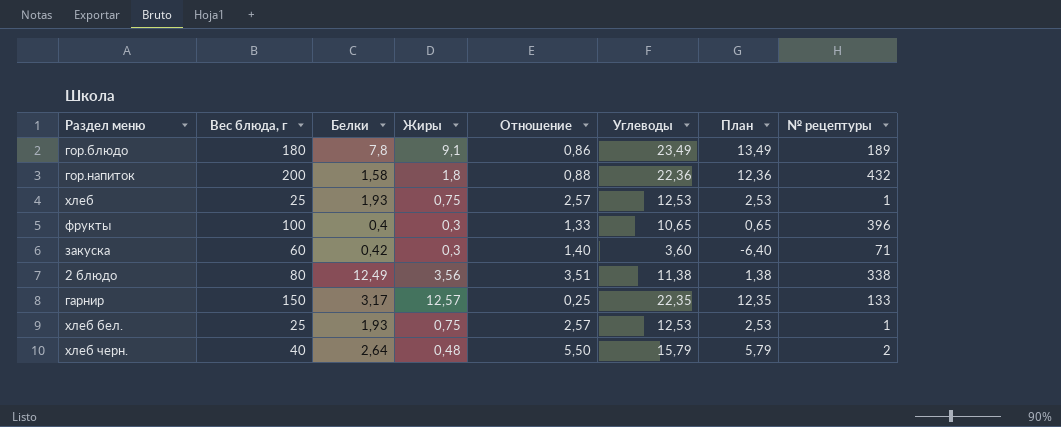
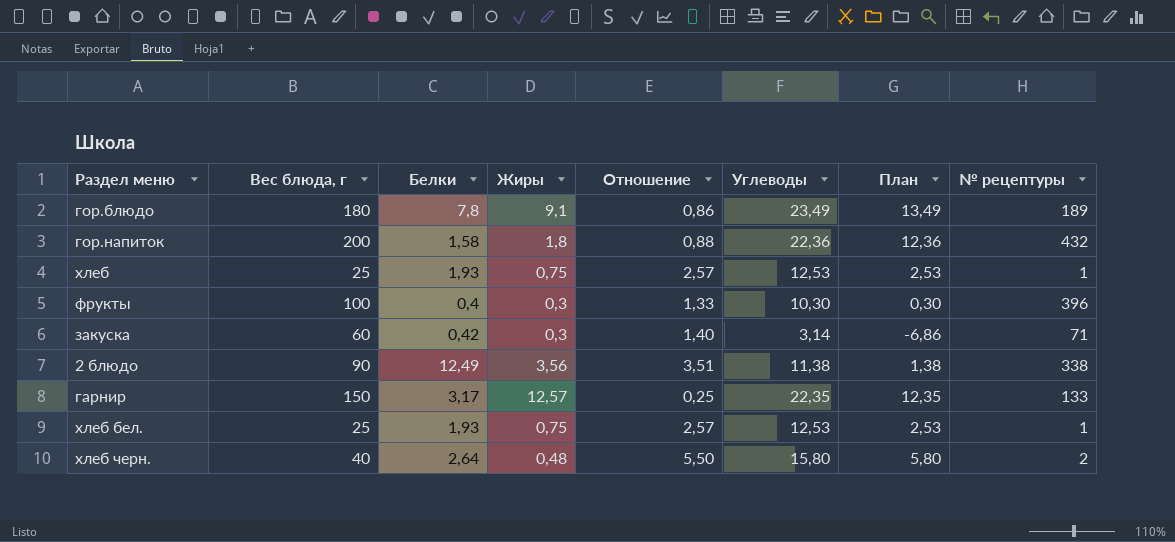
фрукты | Углеводы: 10,65 -> 10,30
фрукты | План: 0,65 -> 0,30
закуска | Углеводы: 3,60 -> 3,14
закуска | План: -6,40 -> -6,86
2 блюдо | Вес блюда, г: 80 -> 90
хлеб черн. | Углеводы: 15,79 -> 15,80
хлеб черн. | План: 5,79 -> 5,80

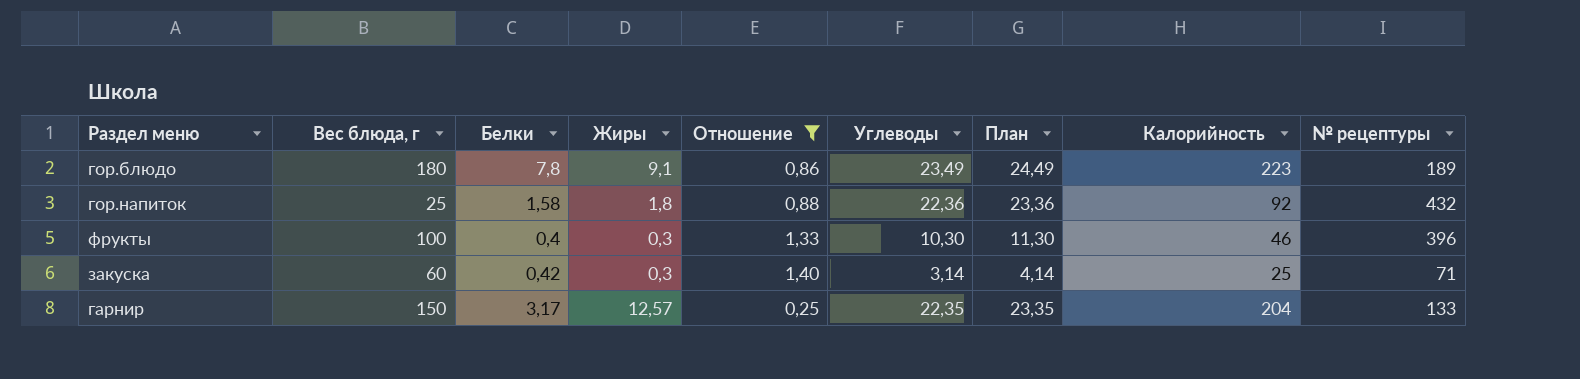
filter: none -> Отношение <= 1,40
column План | formula: [Углеводы] - 10 -> [Углеводы] + 1
column Калорийность | position: none -> 8
гор.напиток | Вес блюда, г: 200 -> 25

